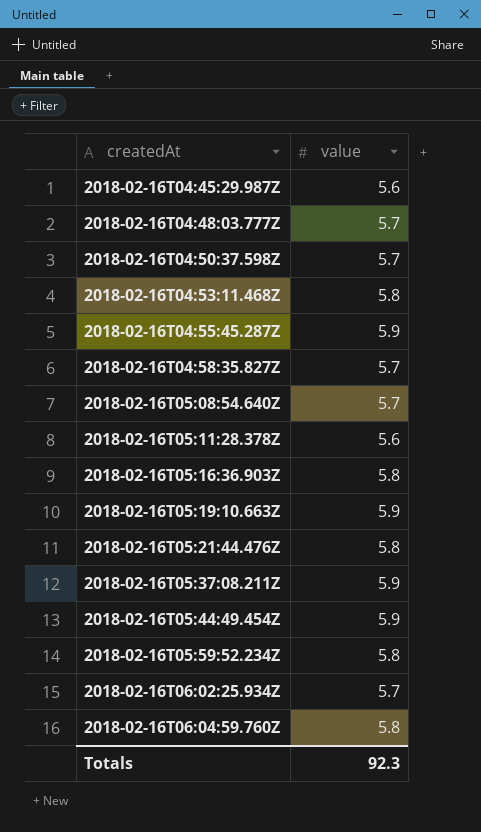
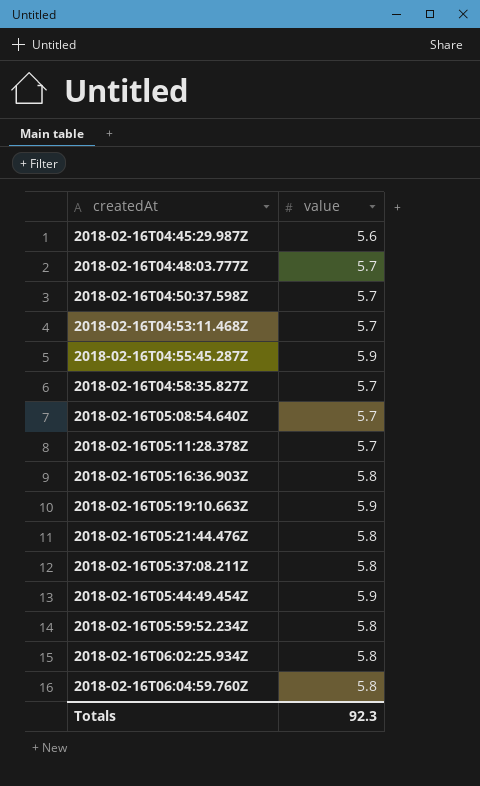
2018-02-16T04:53:11.468Z | value: 5.8 -> 5.7
2018-02-16T05:11:28.378Z | value: 5.6 -> 5.7
2018-02-16T05:37:08.211Z | value: 5.9 -> 5.8
2018-02-16T06:02:25.934Z | value: 5.7 -> 5.8

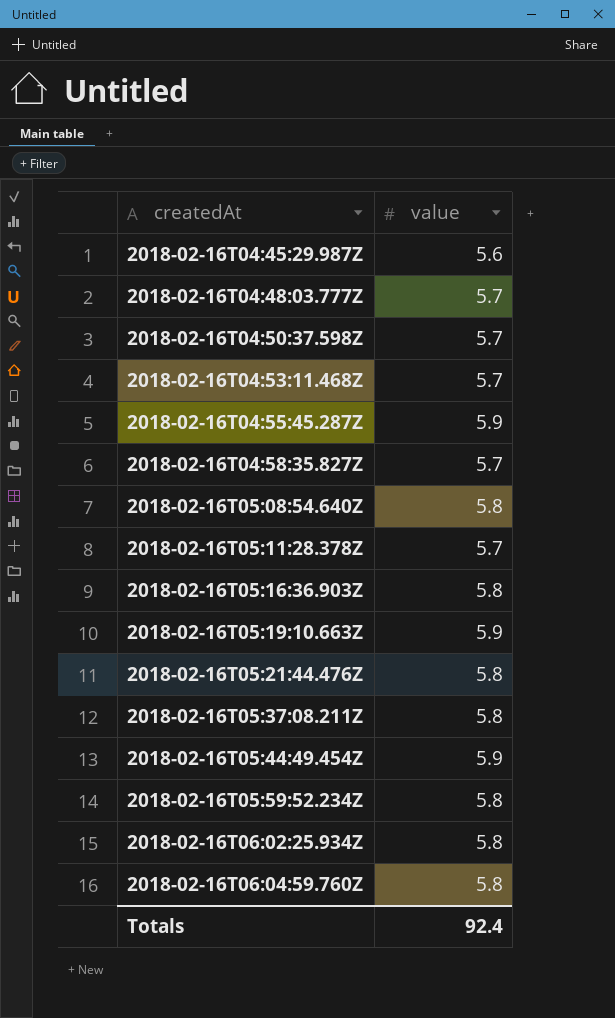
2018-02-16T05:08:54.640Z | value: 5.7 -> 5.8
Totals | value: 92.3 -> 92.4

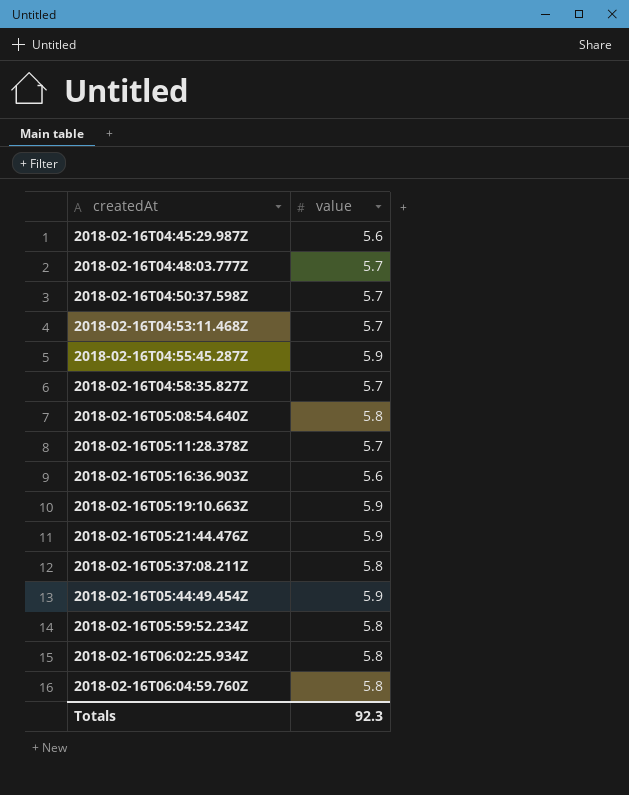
2018-02-16T05:16:36.903Z | value: 5.8 -> 5.6
2018-02-16T05:21:44.476Z | value: 5.8 -> 5.9
Totals | value: 92.4 -> 92.3

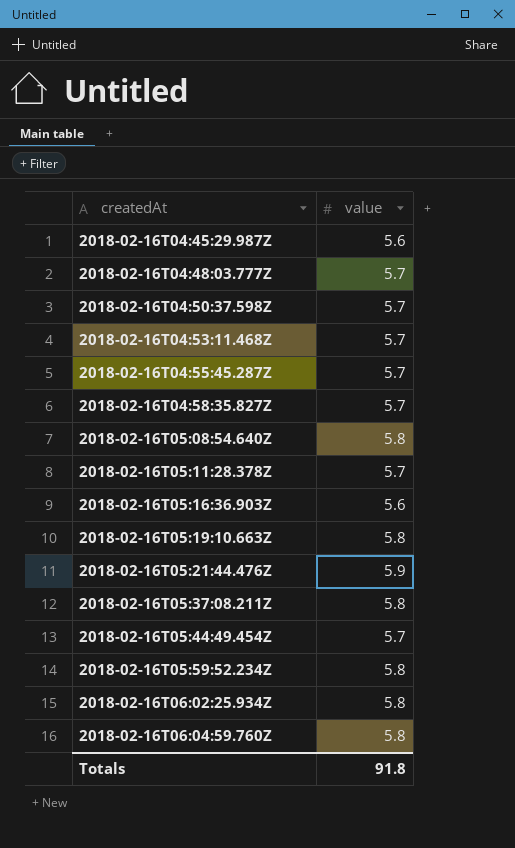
2018-02-16T04:55:45.287Z | value: 5.9 -> 5.7
2018-02-16T05:19:10.663Z | value: 5.9 -> 5.8
2018-02-16T05:44:49.454Z | value: 5.9 -> 5.7
Totals | value: 92.3 -> 91.8

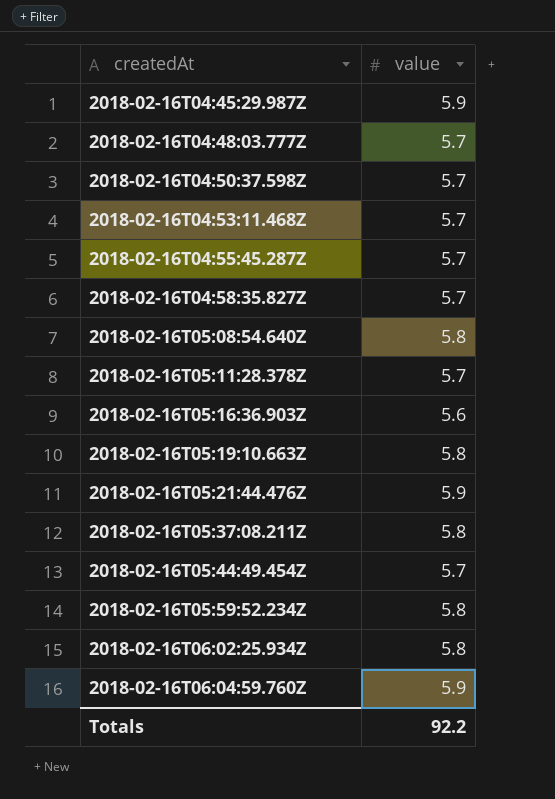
2018-02-16T04:45:29.987Z | value: 5.6 -> 5.9
2018-02-16T06:04:59.760Z | value: 5.8 -> 5.9
Totals | value: 91.8 -> 92.2

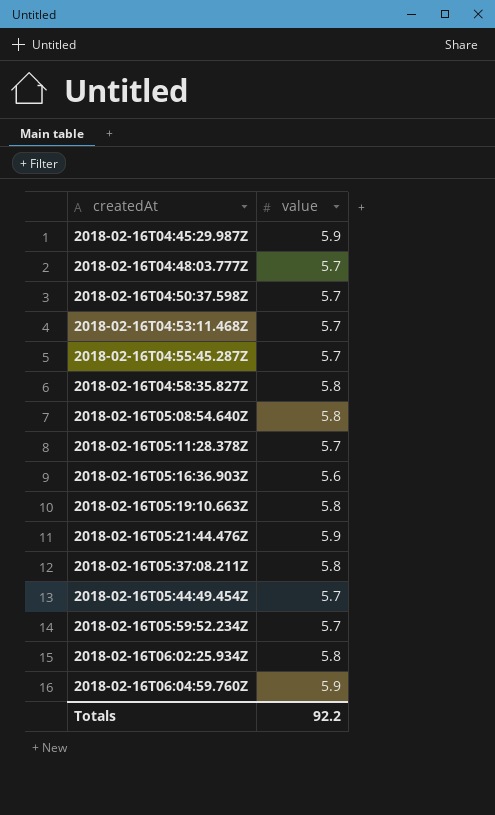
2018-02-16T04:58:35.827Z | value: 5.7 -> 5.8
2018-02-16T05:59:52.234Z | value: 5.8 -> 5.7

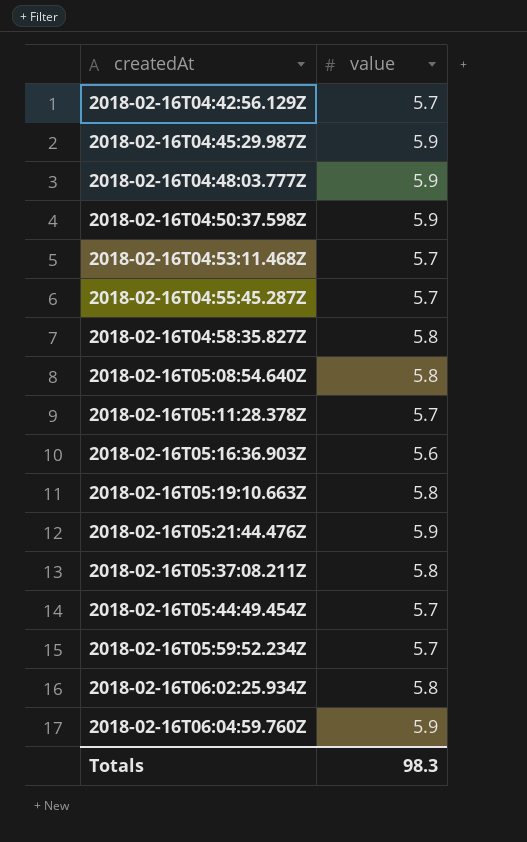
row 2018-02-16T04:42:56.129Z: none -> 5.7
2018-02-16T04:48:03.777Z | value: 5.7 -> 5.9
2018-02-16T04:50:37.598Z | value: 5.7 -> 5.9
Totals | value: 92.2 -> 98.3

